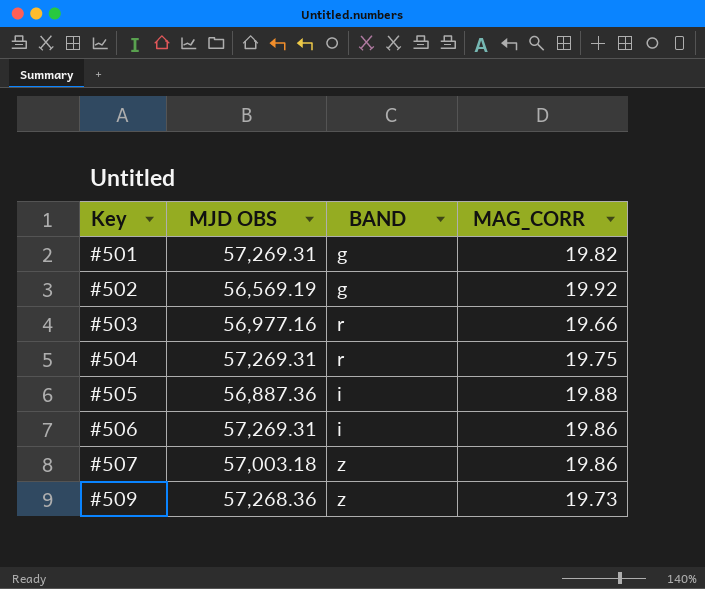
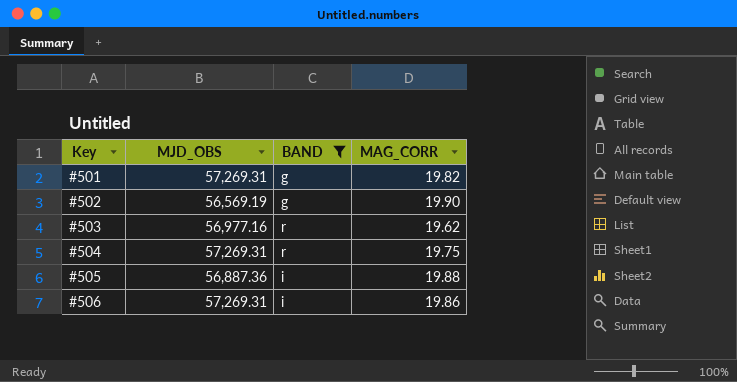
filter: none -> BAND != z
column name: MJD OBS -> MJD_OBS
#502 | MAG_CORR: 19.92 -> 19.90
#503 | MAG_CORR: 19.66 -> 19.62

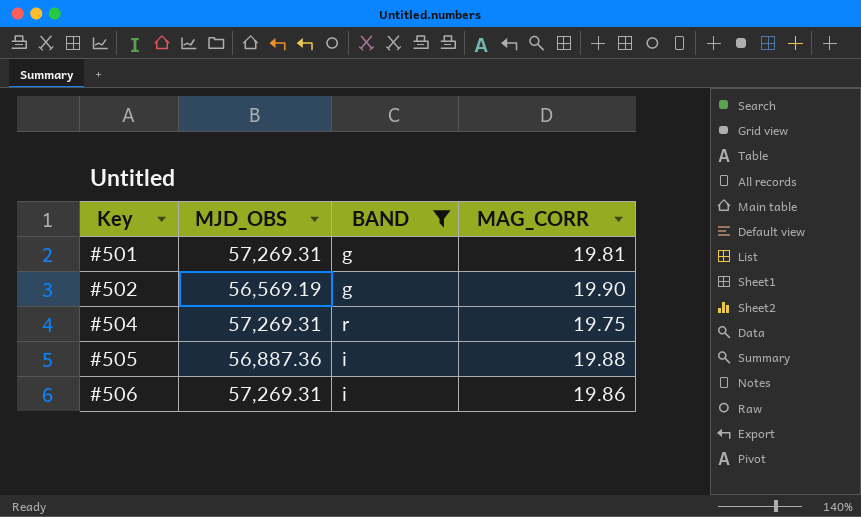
row #503: 56,977.16 | r | 19.62 -> none
#501 | MAG_CORR: 19.82 -> 19.81

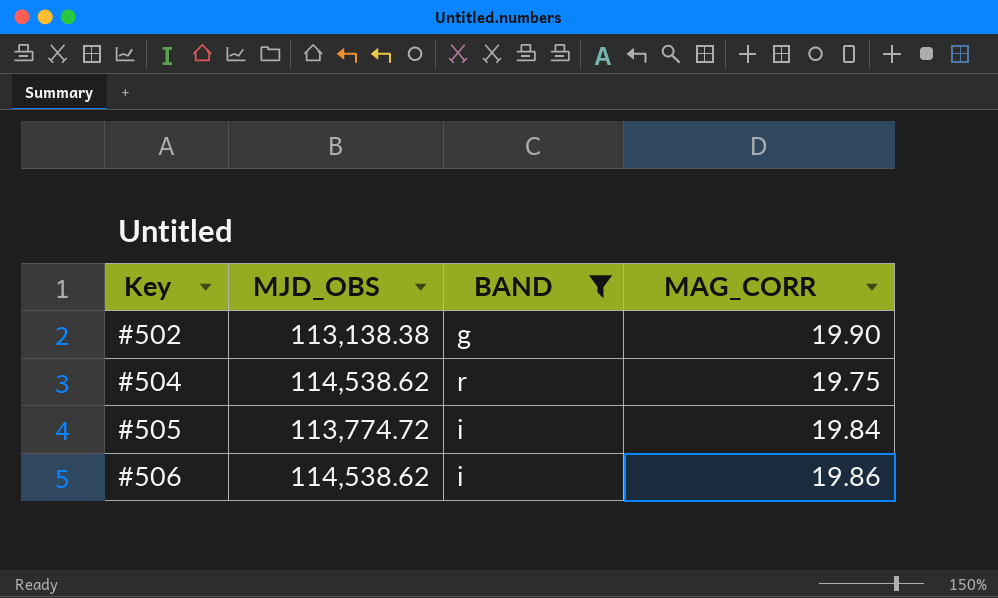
row #501: 57,269.31 | g | 19.81 -> none
#502 | MJD_OBS: 56,569.19 -> 113,138.38
#504 | MJD_OBS: 57,269.31 -> 114,538.62
#505 | MJD_OBS: 56,887.36 -> 113,774.72
#505 | MAG_CORR: 19.88 -> 19.84
#506 | MJD_OBS: 57,269.31 -> 114,538.62

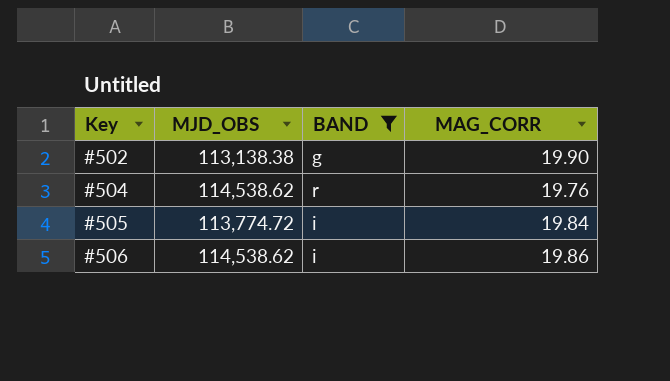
#504 | MAG_CORR: 19.75 -> 19.76

